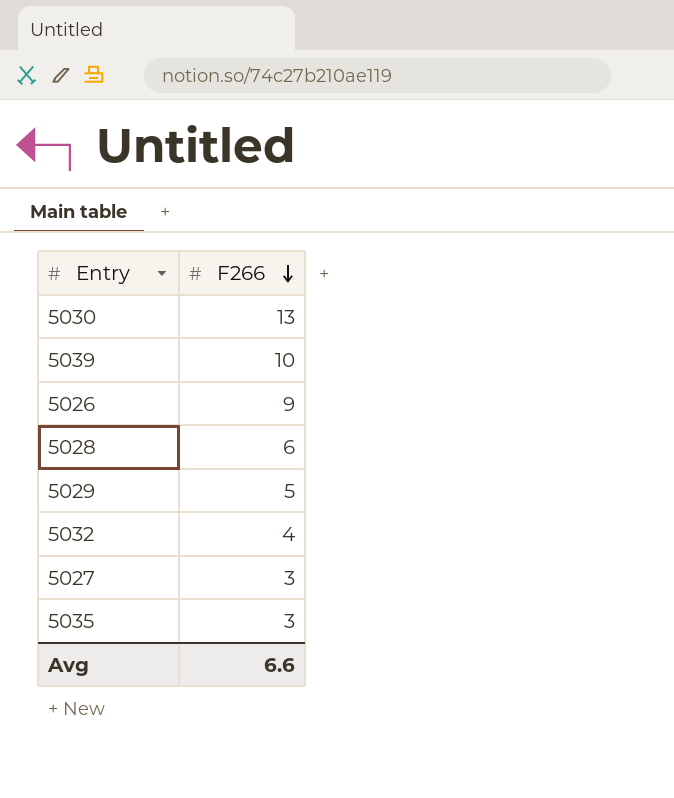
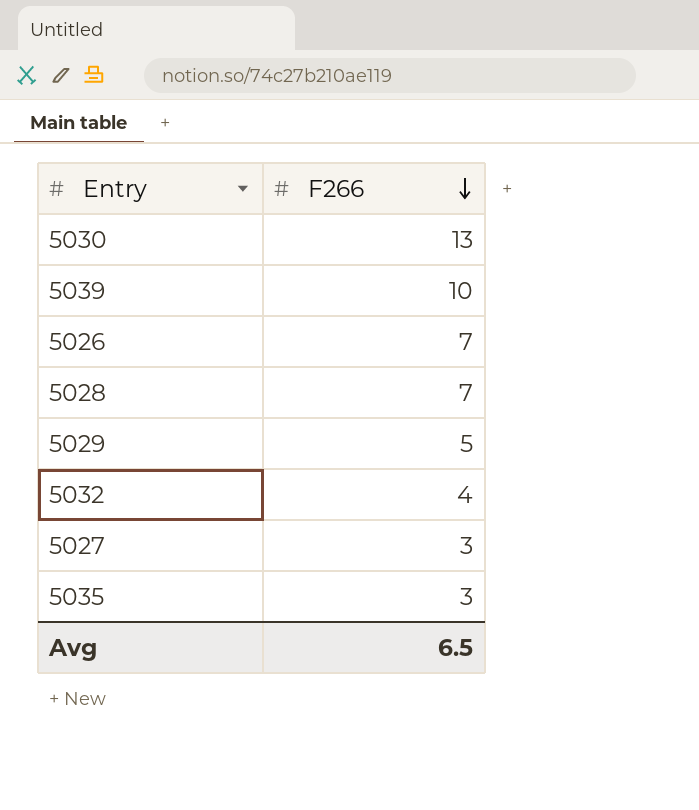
5026 | F266: 9 -> 7
5028 | F266: 6 -> 7
Avg | F266: 6.6 -> 6.5

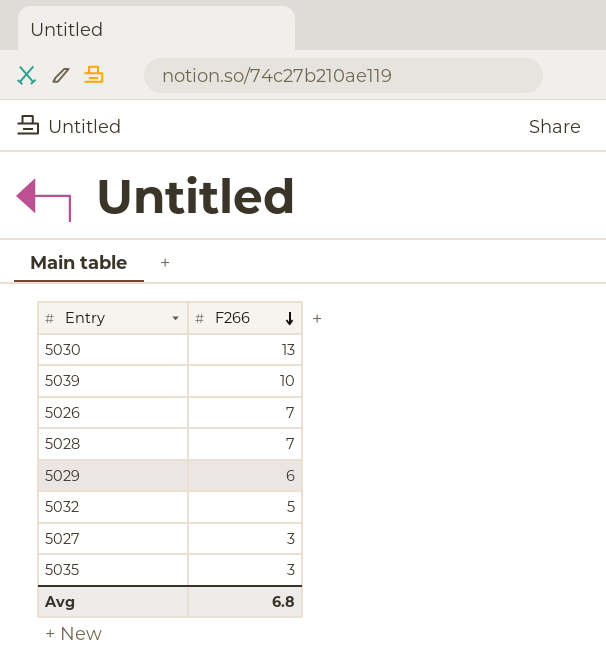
5029 | F266: 5 -> 6
5032 | F266: 4 -> 5
Avg | F266: 6.5 -> 6.8

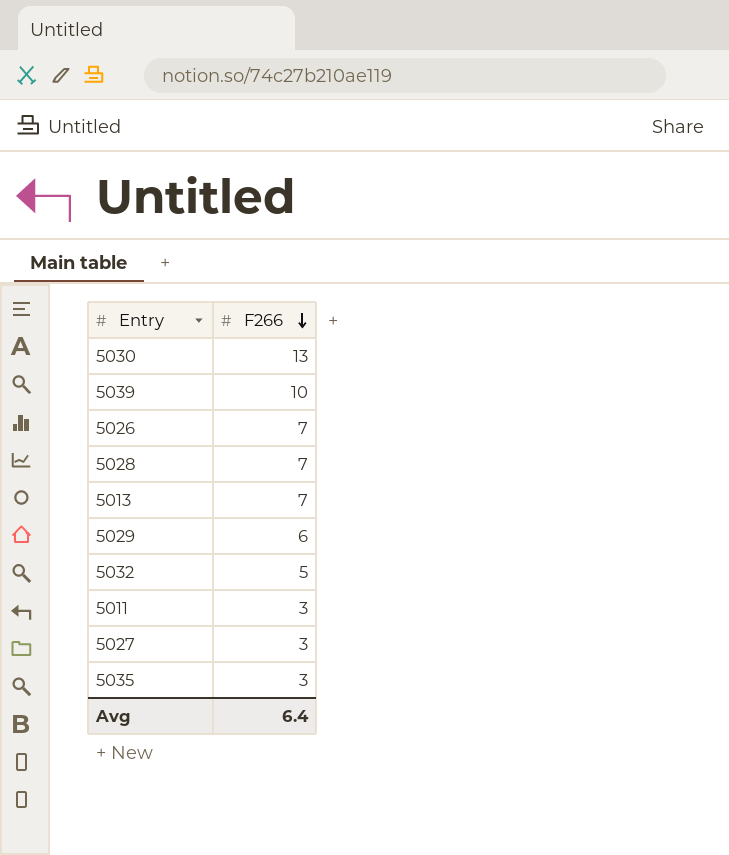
row 5013: none -> 7
row 5011: none -> 3
Avg | F266: 6.8 -> 6.4

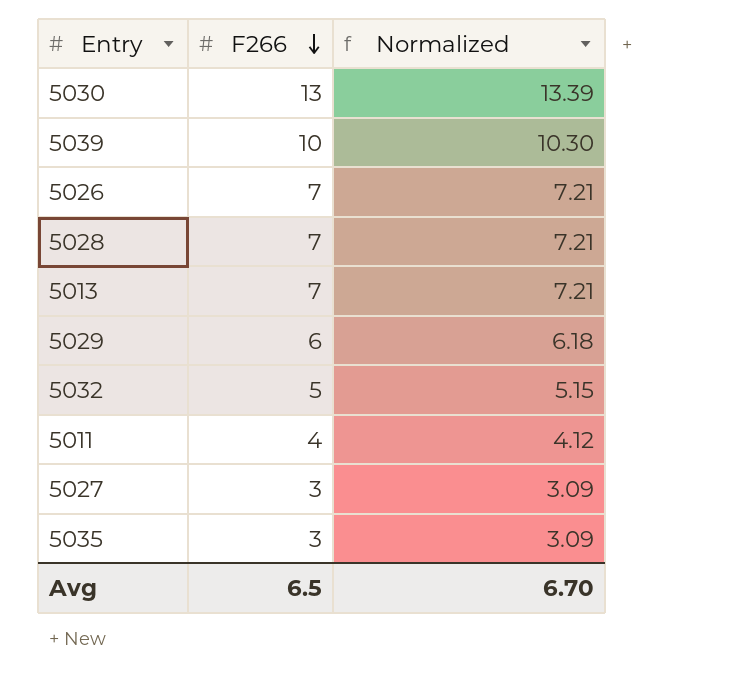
column Normalized | formula: none -> [F266] * 1.03
5011 | F266: 3 -> 4
Avg | F266: 6.4 -> 6.5

